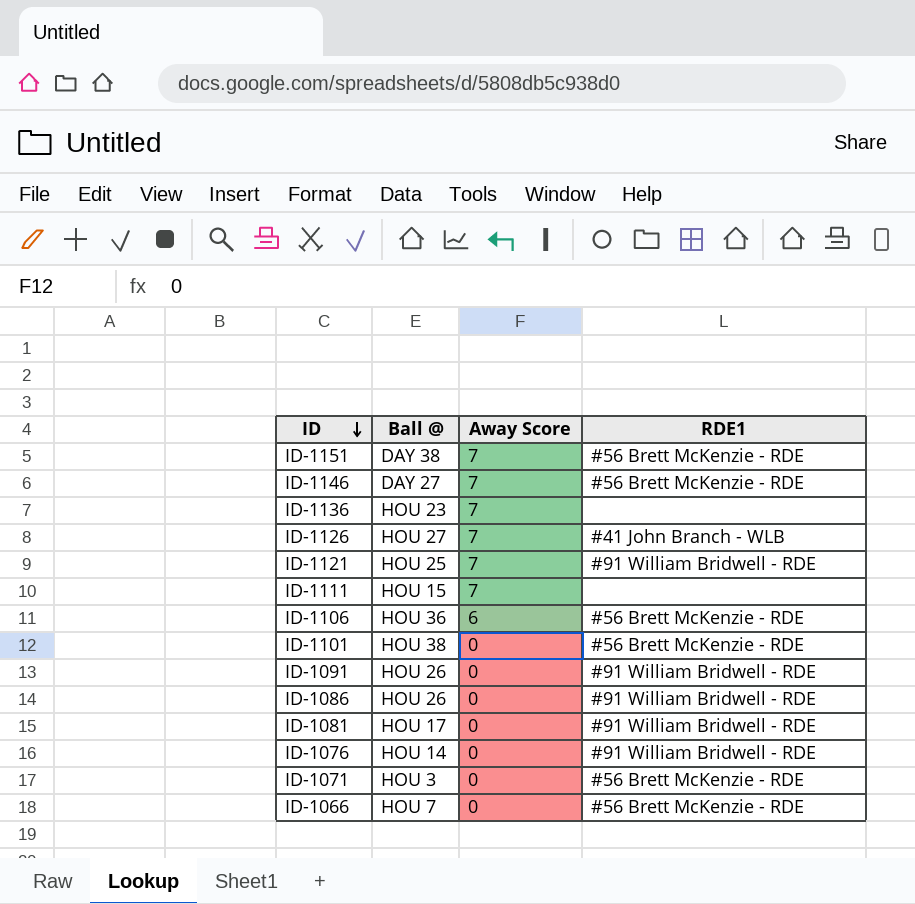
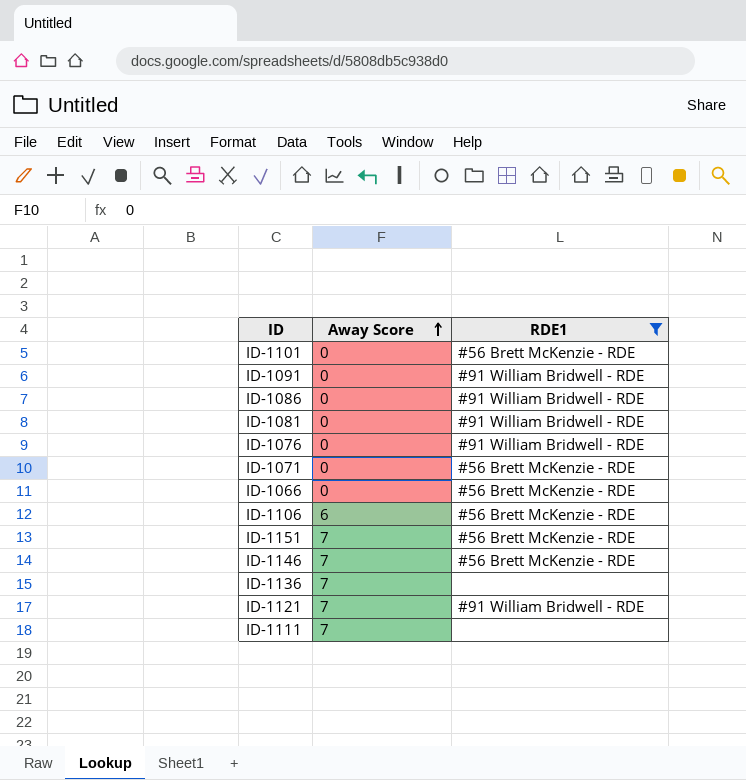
filter: none -> RDE1 != #41 John Branch - WLB
row order: ID descending -> Away Score ascending
column Ball @ | position: 2 -> none

